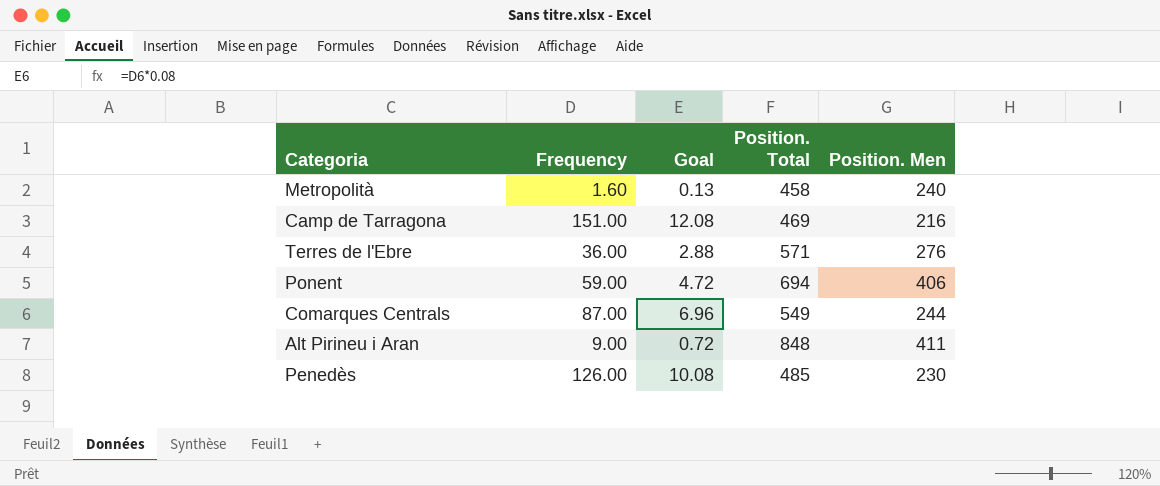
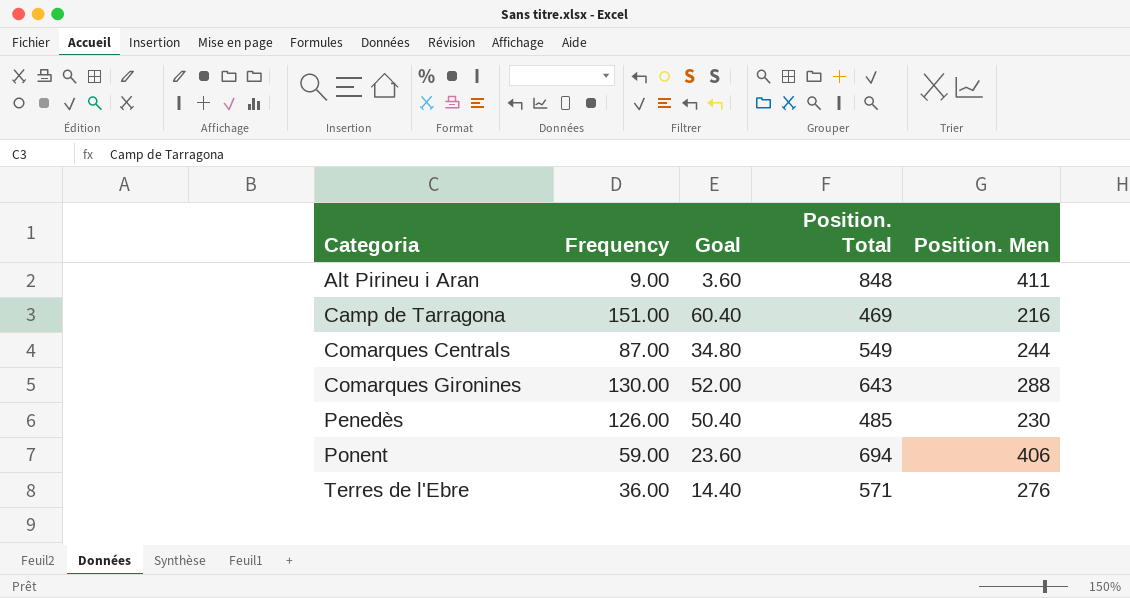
row order: none -> Categoria ascending
column Goal | formula: [Frequency] * 0.08 -> [Frequency] * 0.4
row Metropolità: 1.60 | 0.13 | 458 | 240 -> none
row Comarques Gironines: none -> 130.00 | 52.00 | 643 | 288

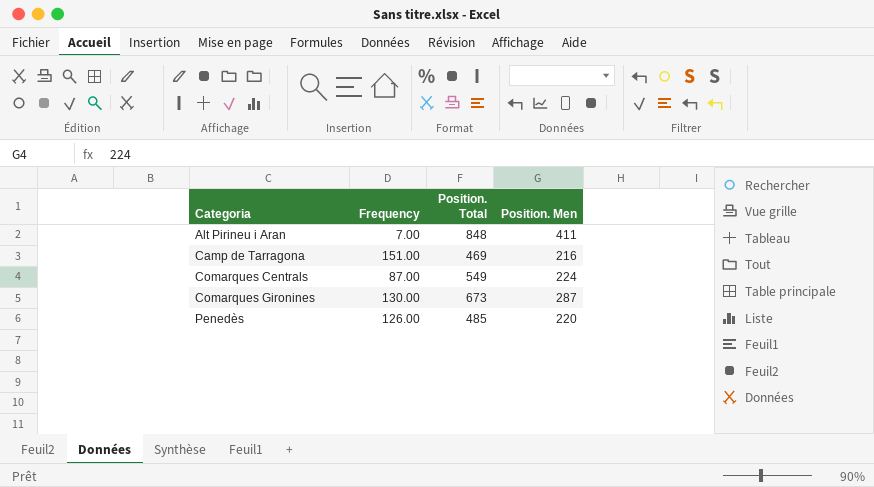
column Goal | formula: [Frequency] * 0.4 -> none
row Ponent: 59.00 | 23.60 | 694 | 406 -> none
row Terres de l'Ebre: 36.00 | 14.40 | 571 | 276 -> none
Alt Pirineu i Aran | Frequency: 9.00 -> 7.00
Comarques Centrals | Position. Men: 244 -> 224
Comarques Gironines | Position. Total: 643 -> 673
Comarques Gironines | Position. Men: 288 -> 287
Penedès | Position. Men: 230 -> 220

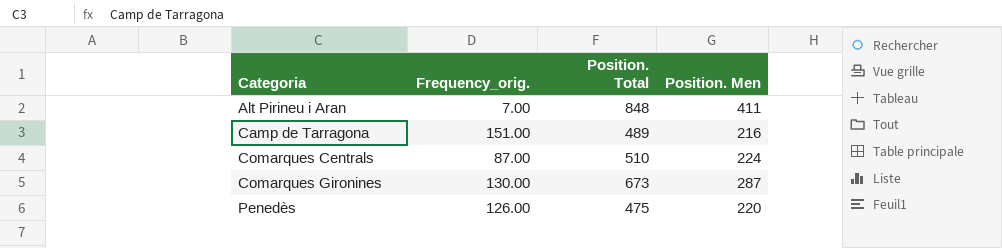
column name: Frequency -> Frequency_orig.
Camp de Tarragona | Position. Total: 469 -> 489
Comarques Centrals | Position. Total: 549 -> 510
Penedès | Position. Total: 485 -> 475

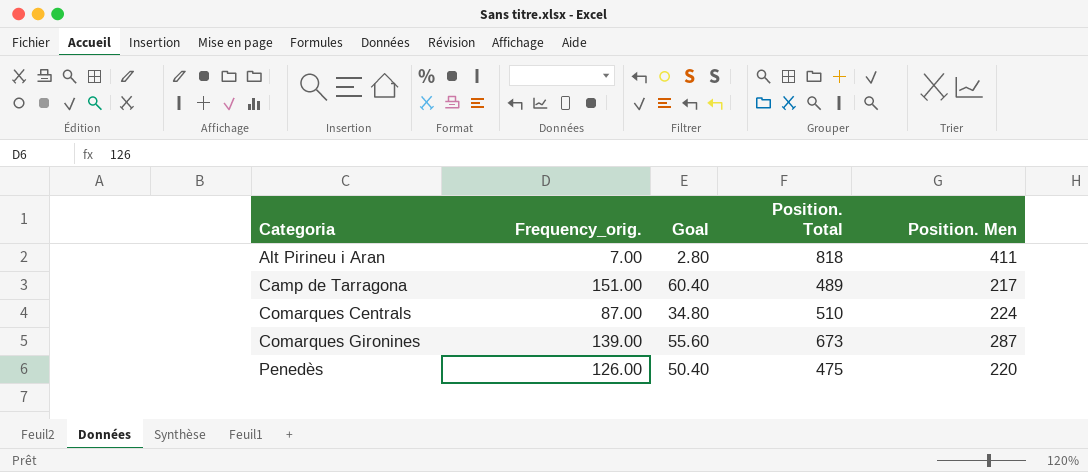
column Goal | formula: none -> [Frequency_orig.] * 0.4
Alt Pirineu i Aran | Position. Total: 848 -> 818
Camp de Tarragona | Position. Men: 216 -> 217
Comarques Gironines | Frequency_orig.: 130.00 -> 139.00

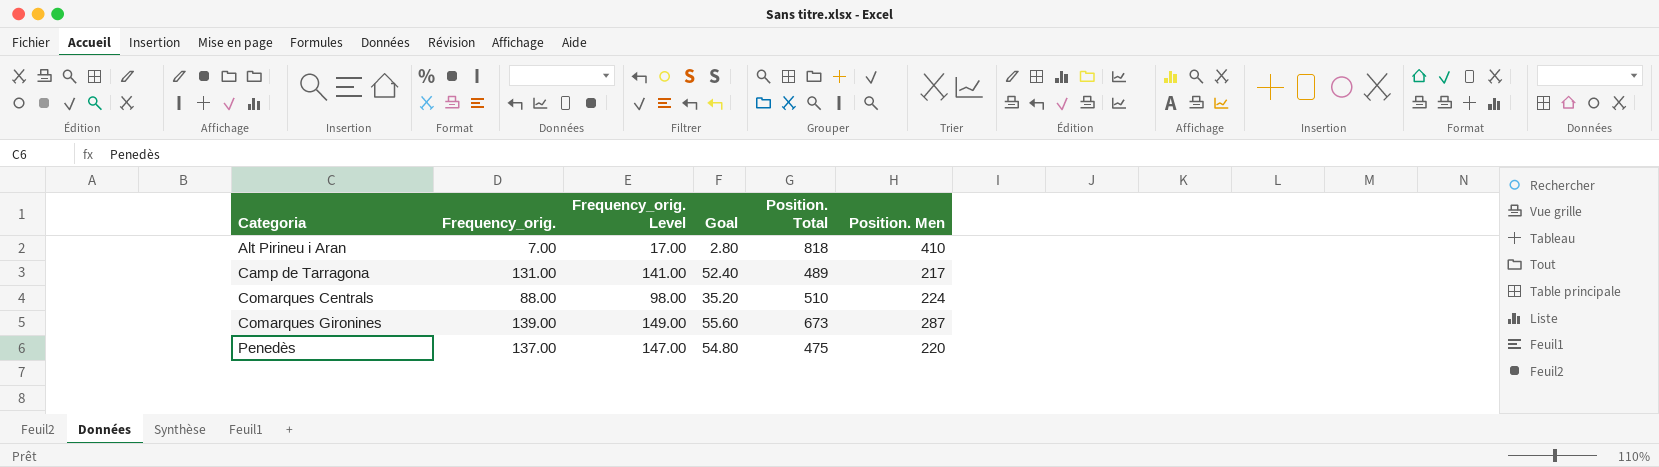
column Frequency_orig. Level | formula: none -> [Frequency_orig.] + 10
Alt Pirineu i Aran | Position. Men: 411 -> 410
Camp de Tarragona | Frequency_orig.: 151.00 -> 131.00
Camp de Tarragona | Goal: 60.40 -> 52.40
Comarques Centrals | Frequency_orig.: 87.00 -> 88.00
Comarques Centrals | Goal: 34.80 -> 35.20
Penedès | Frequency_orig.: 126.00 -> 137.00
Penedès | Goal: 50.40 -> 54.80

